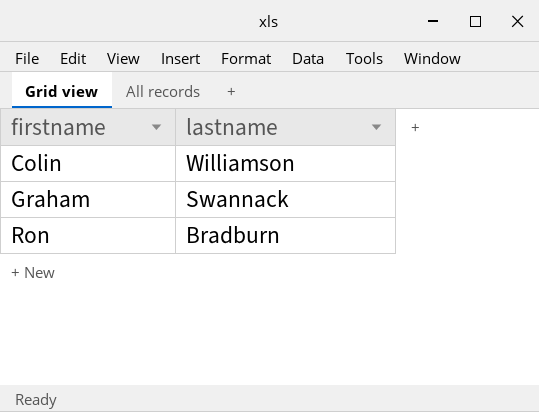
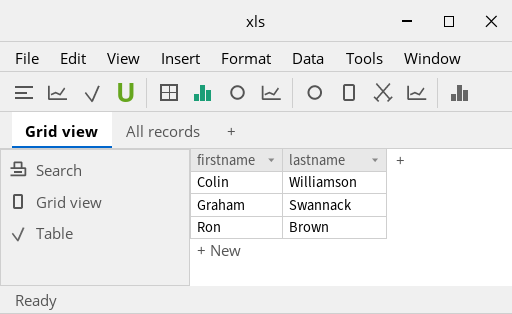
Ron | lastname: Bradburn -> Brown

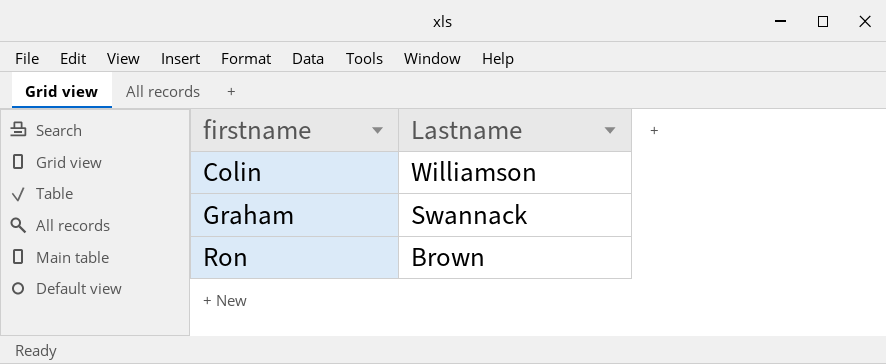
column name: lastname -> Lastname

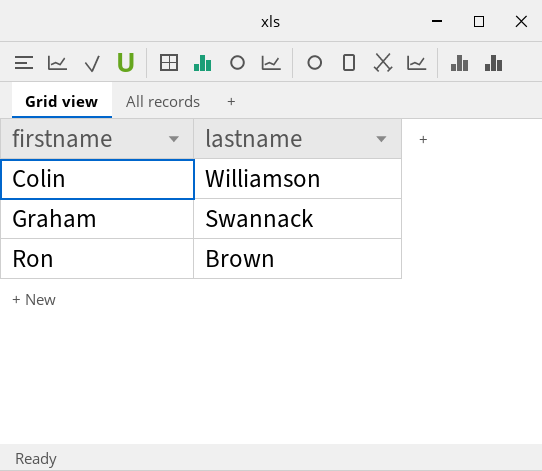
column name: Lastname -> lastname

